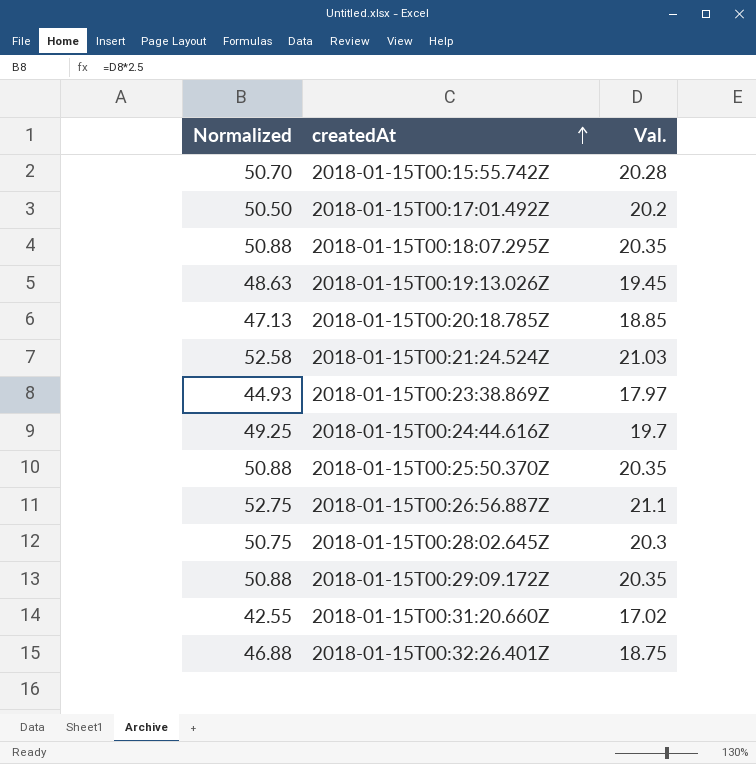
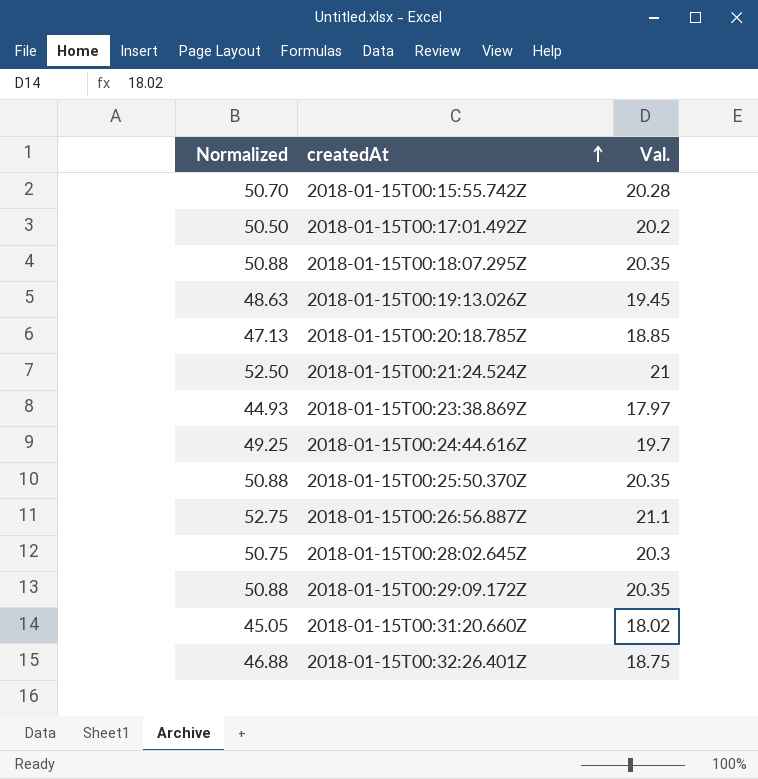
2018-01-15T00:21:24.524Z | Normalized: 52.58 -> 52.50
2018-01-15T00:21:24.524Z | Val.: 21.03 -> 21
2018-01-15T00:31:20.660Z | Normalized: 42.55 -> 45.05
2018-01-15T00:31:20.660Z | Val.: 17.02 -> 18.02

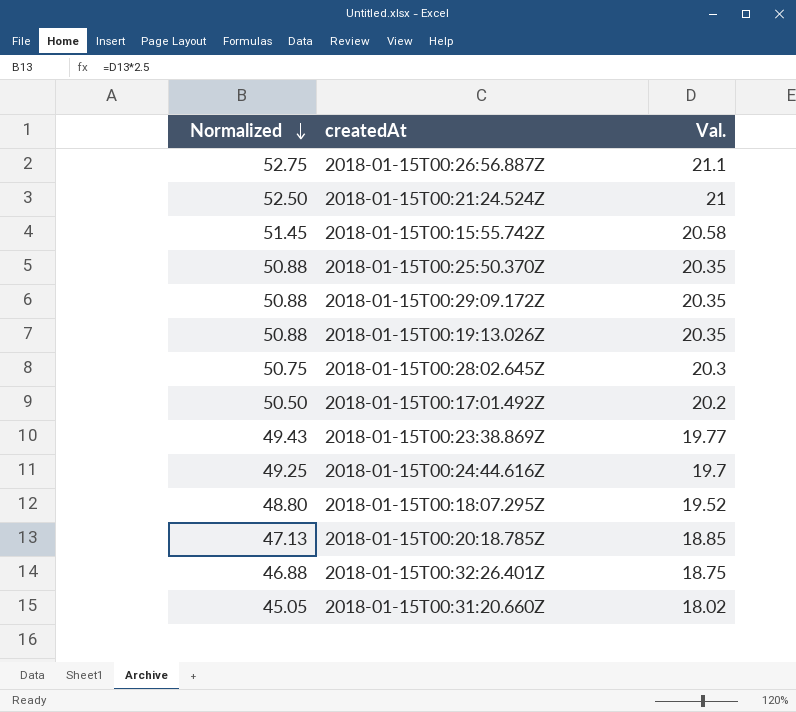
row order: createdAt ascending -> Normalized descending
2018-01-15T00:15:55.742Z | Normalized: 50.70 -> 51.45
2018-01-15T00:15:55.742Z | Val.: 20.28 -> 20.58
2018-01-15T00:19:13.026Z | Normalized: 48.63 -> 50.88
2018-01-15T00:19:13.026Z | Val.: 19.45 -> 20.35
2018-01-15T00:23:38.869Z | Normalized: 44.93 -> 49.43
2018-01-15T00:23:38.869Z | Val.: 17.97 -> 19.77
2018-01-15T00:18:07.295Z | Normalized: 50.88 -> 48.80
2018-01-15T00:18:07.295Z | Val.: 20.35 -> 19.52

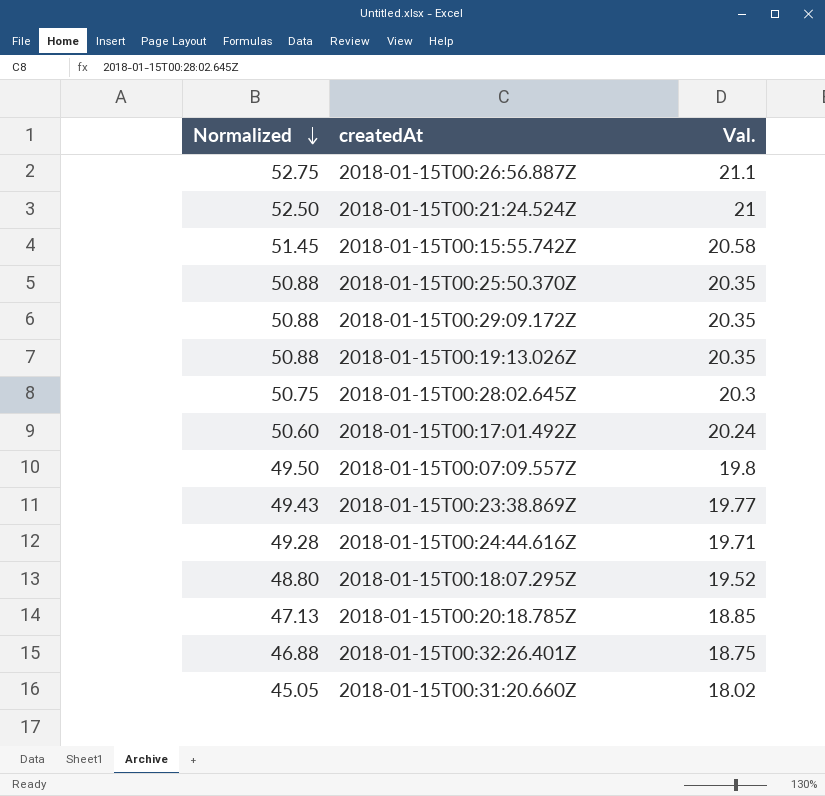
2018-01-15T00:17:01.492Z | Normalized: 50.50 -> 50.60
2018-01-15T00:17:01.492Z | Val.: 20.2 -> 20.24
row 2018-01-15T00:07:09.557Z: none -> 49.50 | 19.8
2018-01-15T00:24:44.616Z | Normalized: 49.25 -> 49.28
2018-01-15T00:24:44.616Z | Val.: 19.7 -> 19.71

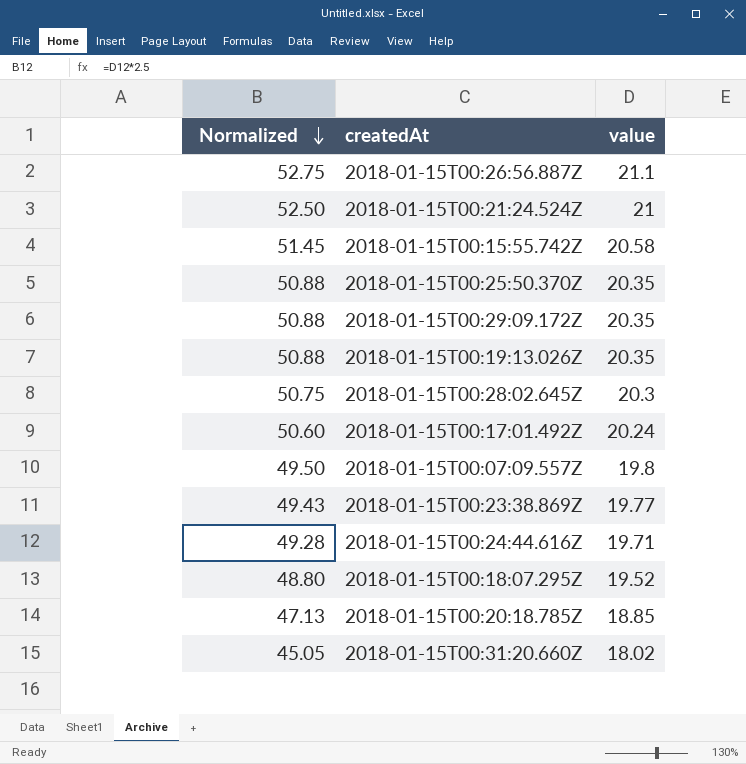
column name: Val. -> value
row 2018-01-15T00:32:26.401Z: 46.88 | 18.75 -> none

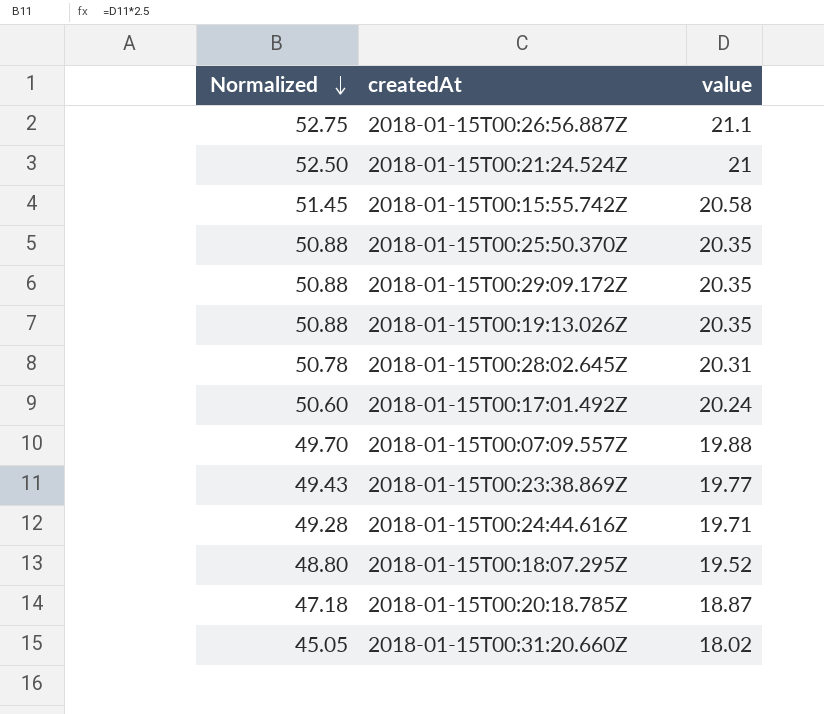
2018-01-15T00:28:02.645Z | Normalized: 50.75 -> 50.78
2018-01-15T00:28:02.645Z | value: 20.3 -> 20.31
2018-01-15T00:07:09.557Z | Normalized: 49.50 -> 49.70
2018-01-15T00:07:09.557Z | value: 19.8 -> 19.88
2018-01-15T00:20:18.785Z | Normalized: 47.13 -> 47.18
2018-01-15T00:20:18.785Z | value: 18.85 -> 18.87

